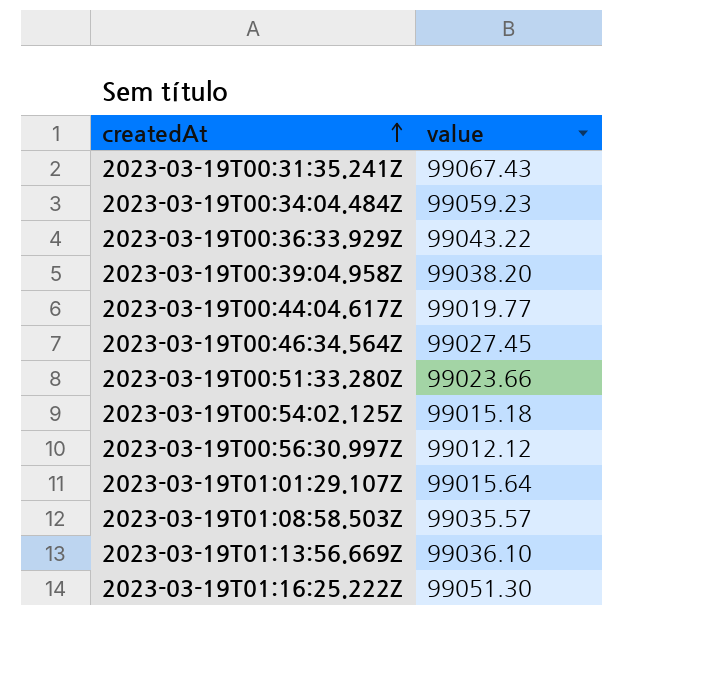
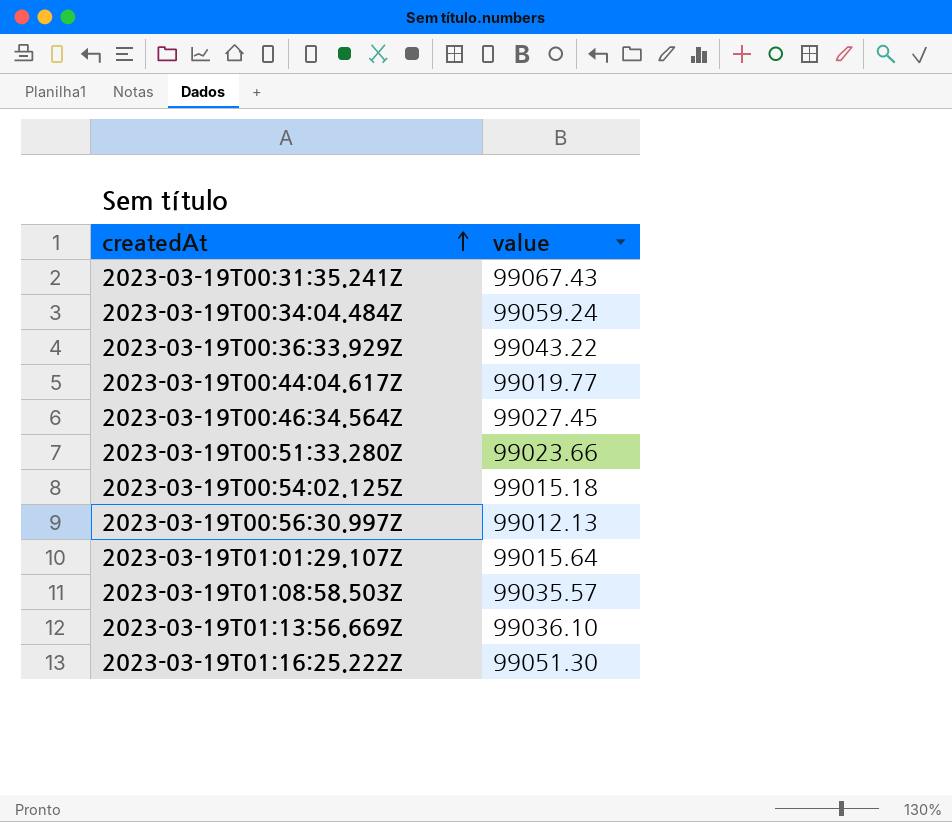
row 2023-03-19T00:39:04.958Z: 99038.20 -> none
2023-03-19T00:34:04.484Z | value: 99059.23 -> 99059.24
2023-03-19T00:56:30.997Z | value: 99012.12 -> 99012.13

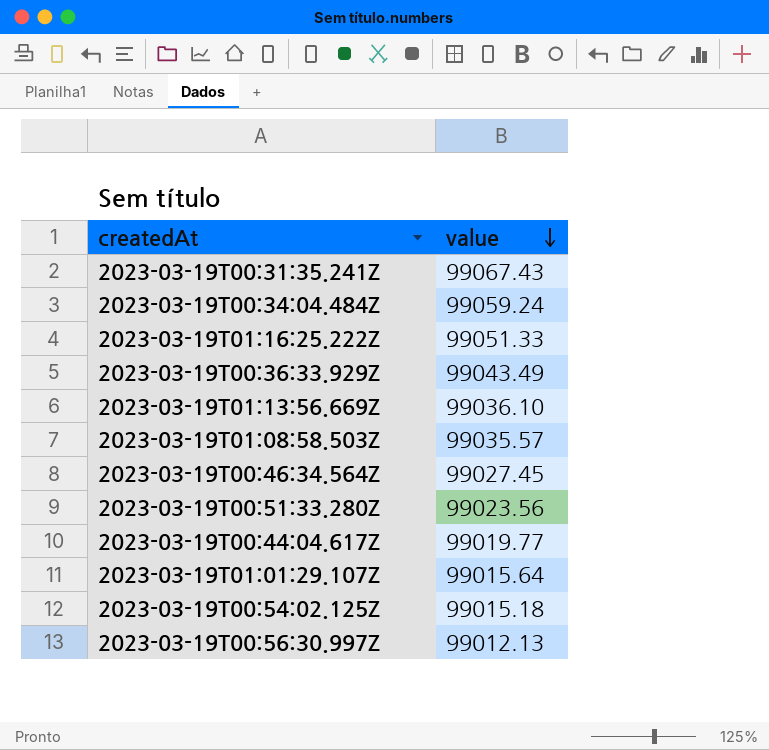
row order: createdAt ascending -> value descending
2023-03-19T01:16:25.222Z | value: 99051.30 -> 99051.33
2023-03-19T00:36:33.929Z | value: 99043.22 -> 99043.49
2023-03-19T00:51:33.280Z | value: 99023.66 -> 99023.56

